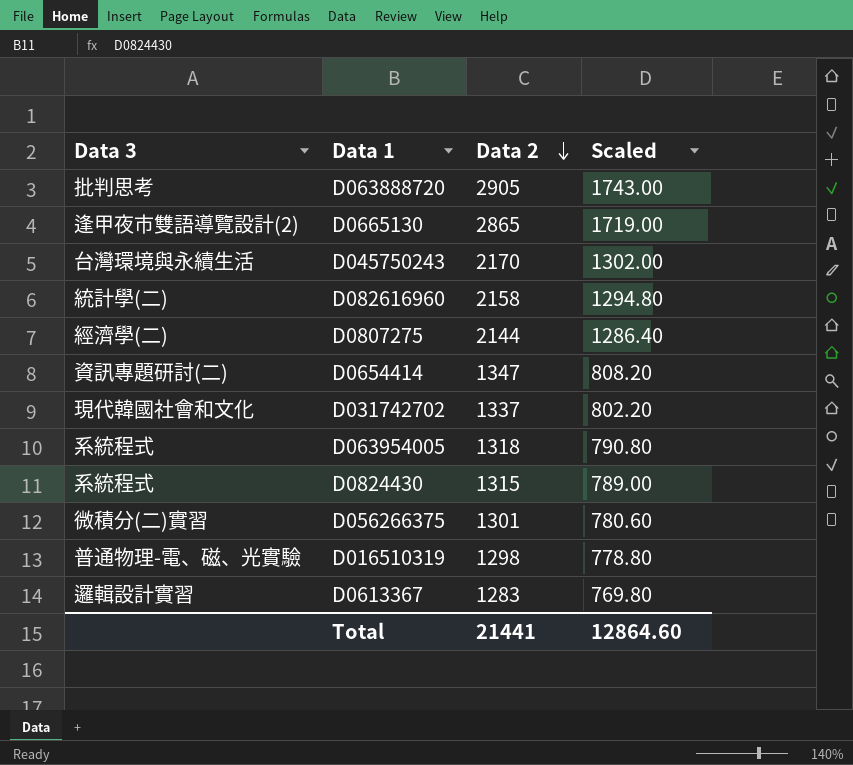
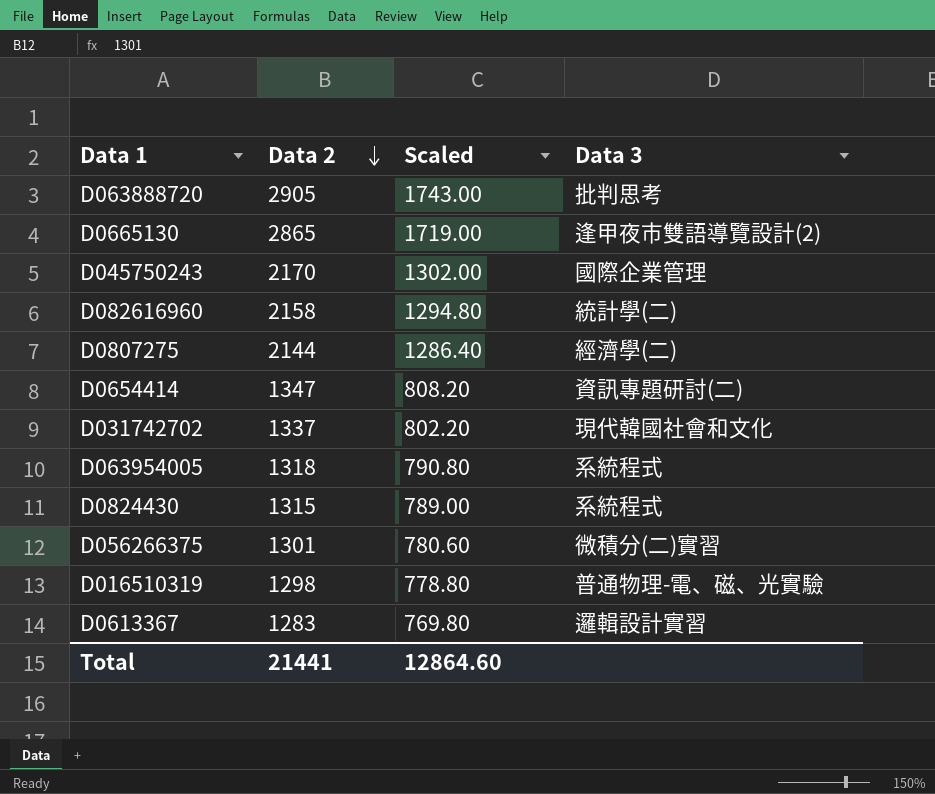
column Data 3 | position: 1 -> 4
D045750243 | Data 3: 台灣環境與永續生活 -> 國際企業管理

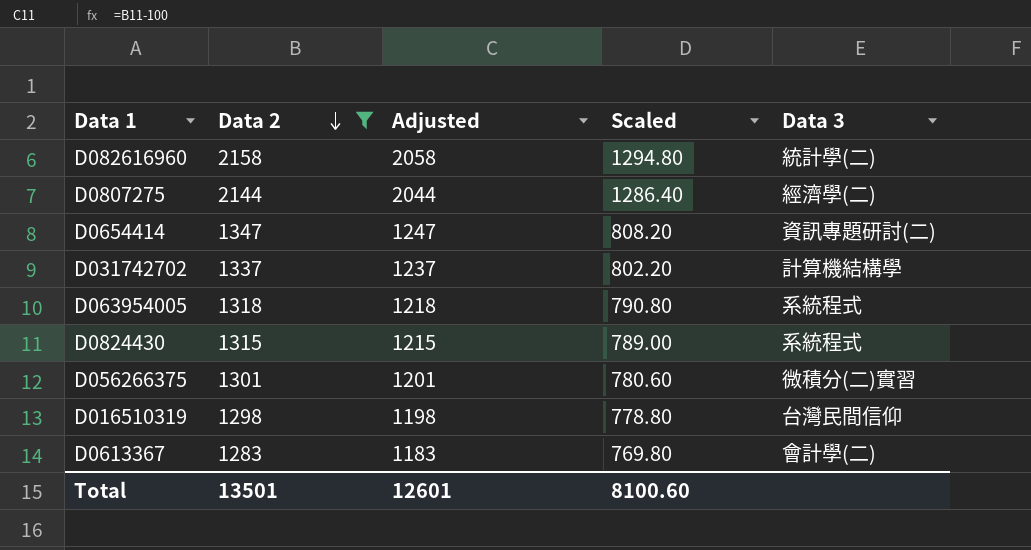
filter: none -> Data 2 <= 2158
column Adjusted | formula: none -> [Data 2] - 100
D031742702 | Data 3: 現代韓國社會和文化 -> 計算機結構學
D016510319 | Data 3: 普通物理-電、磁、光實驗 -> 台灣民間信仰
D0613367 | Data 3: 邏輯設計實習 -> 會計學(二)
Total | Data 2: 21441 -> 13501
Total | Scaled: 12864.60 -> 8100.60

